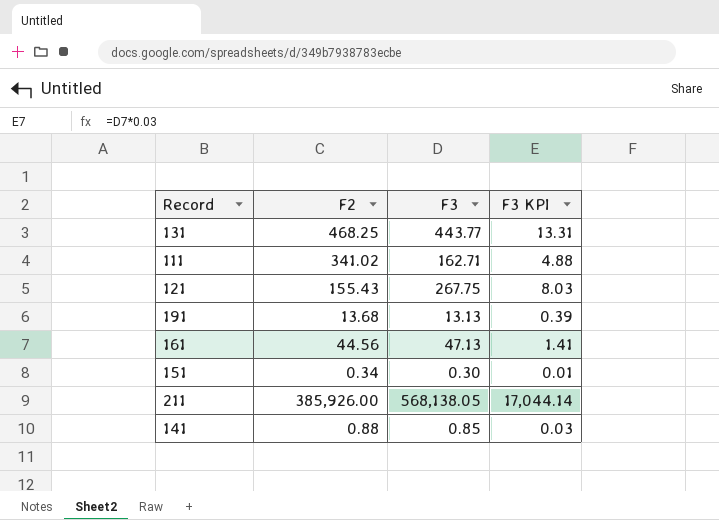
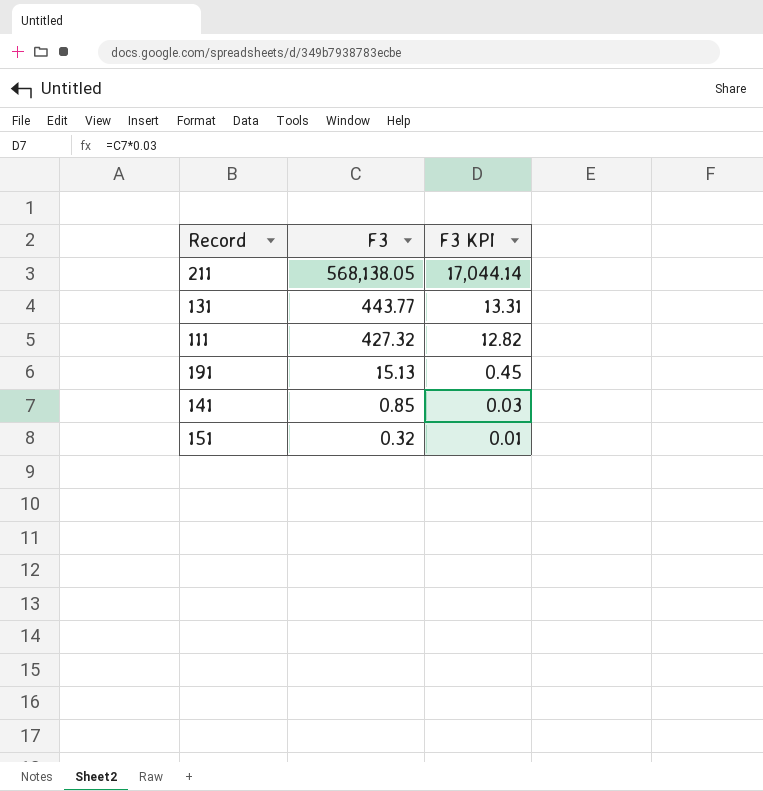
row order: none -> F3 descending
column F2 | position: 2 -> none
row 121: 155.43 | 267.75 | 8.03 -> none
row 161: 44.56 | 47.13 | 1.41 -> none
111 | F3: 162.71 -> 427.32
111 | F3 KPI: 4.88 -> 12.82
191 | F3: 13.13 -> 15.13
191 | F3 KPI: 0.39 -> 0.45
151 | F3: 0.30 -> 0.32

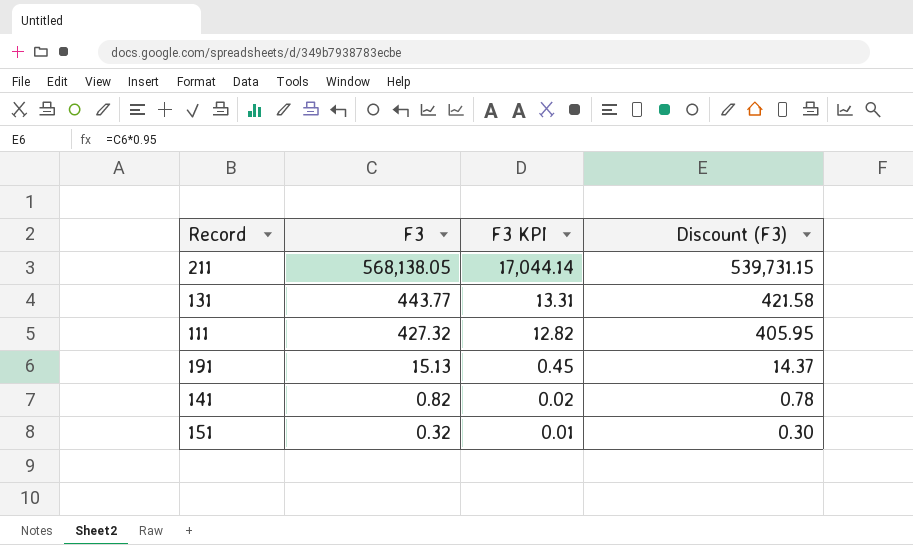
column Discount (F3) | formula: none -> [F3] * 0.95
141 | F3: 0.85 -> 0.82
141 | F3 KPI: 0.03 -> 0.02

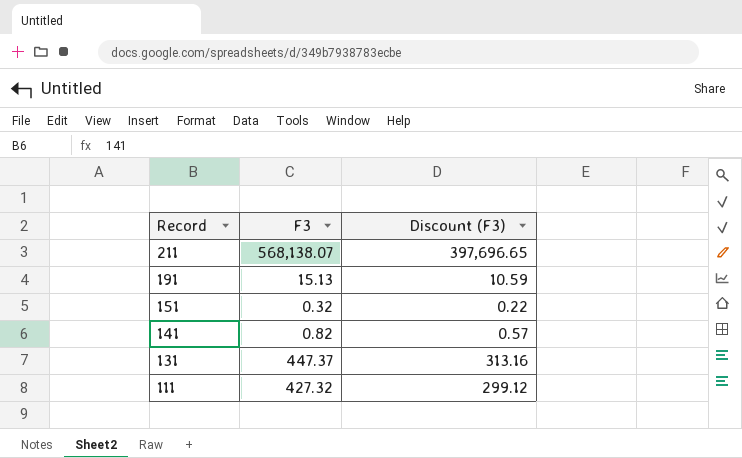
row order: F3 descending -> Record descending
column F3 KPI | formula: [F3] * 0.03 -> none
column Discount (F3) | formula: [F3] * 0.95 -> [F3] * 0.7
211 | F3: 568,138.05 -> 568,138.07
131 | F3: 443.77 -> 447.37

